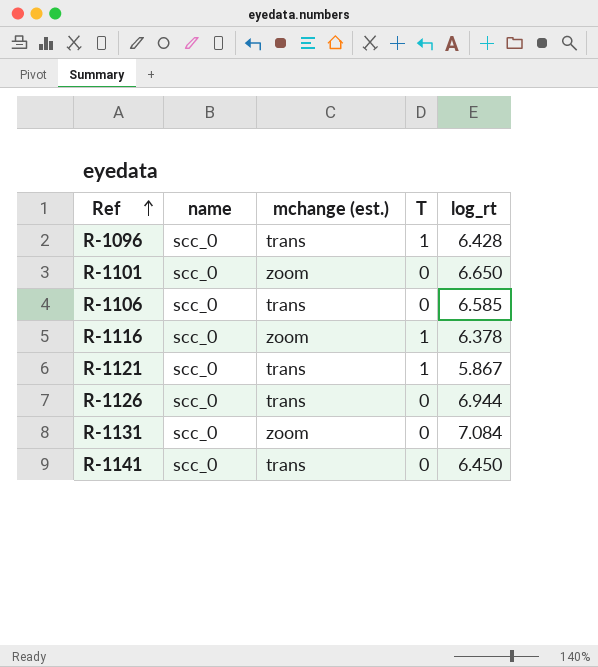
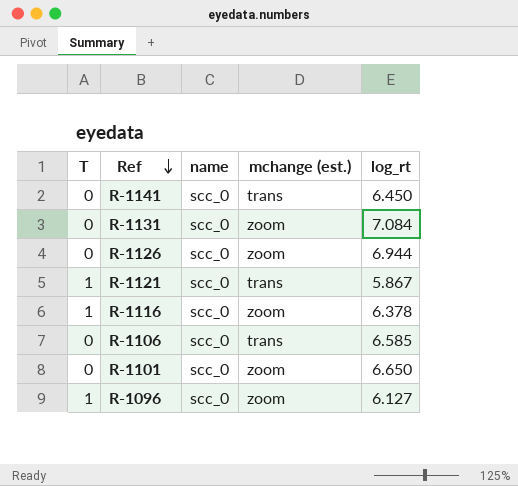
row order: Ref ascending -> Ref descending
column T | position: 4 -> 1
R-1126 | mchange (est.): trans -> zoom
R-1096 | mchange (est.): trans -> zoom
R-1096 | log_rt: 6.428 -> 6.127

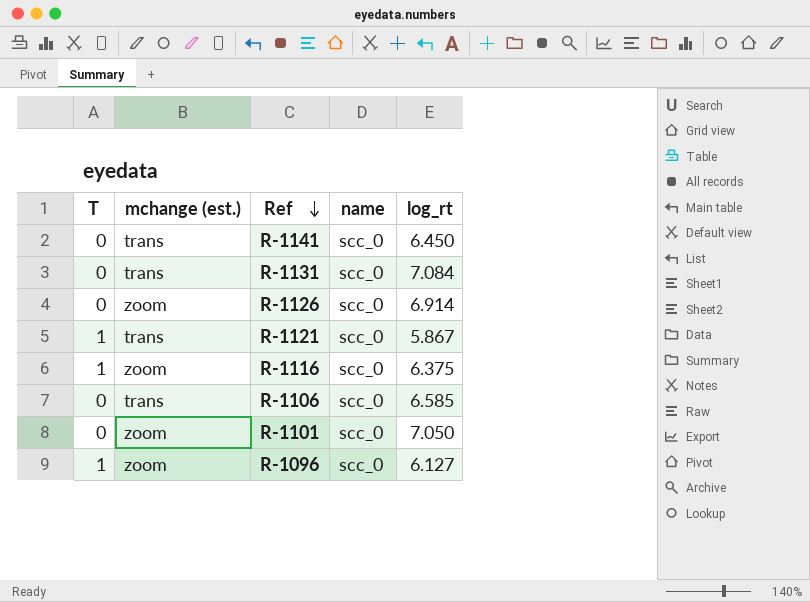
column mchange (est.) | position: 4 -> 2
R-1131 | mchange (est.): zoom -> trans
R-1126 | log_rt: 6.944 -> 6.914
R-1116 | log_rt: 6.378 -> 6.375
R-1101 | log_rt: 6.650 -> 7.050

